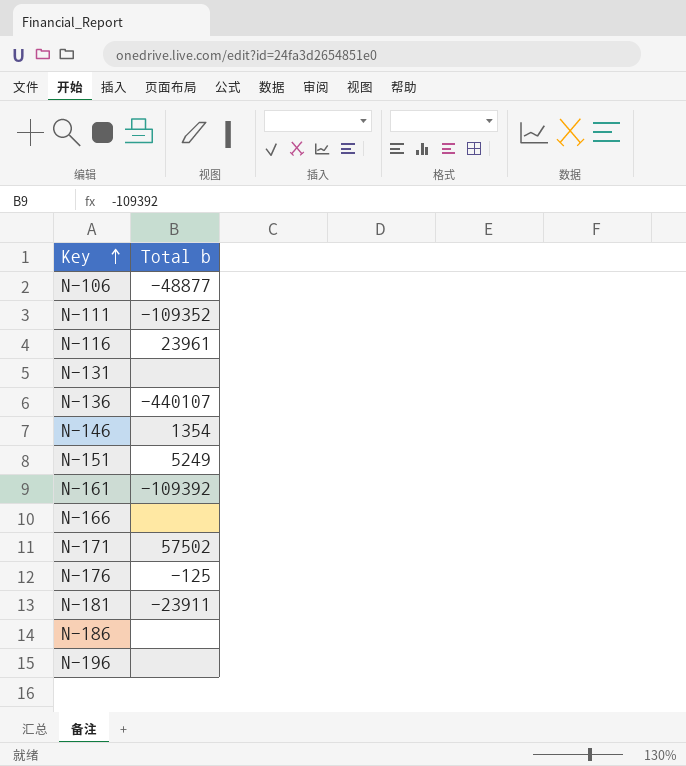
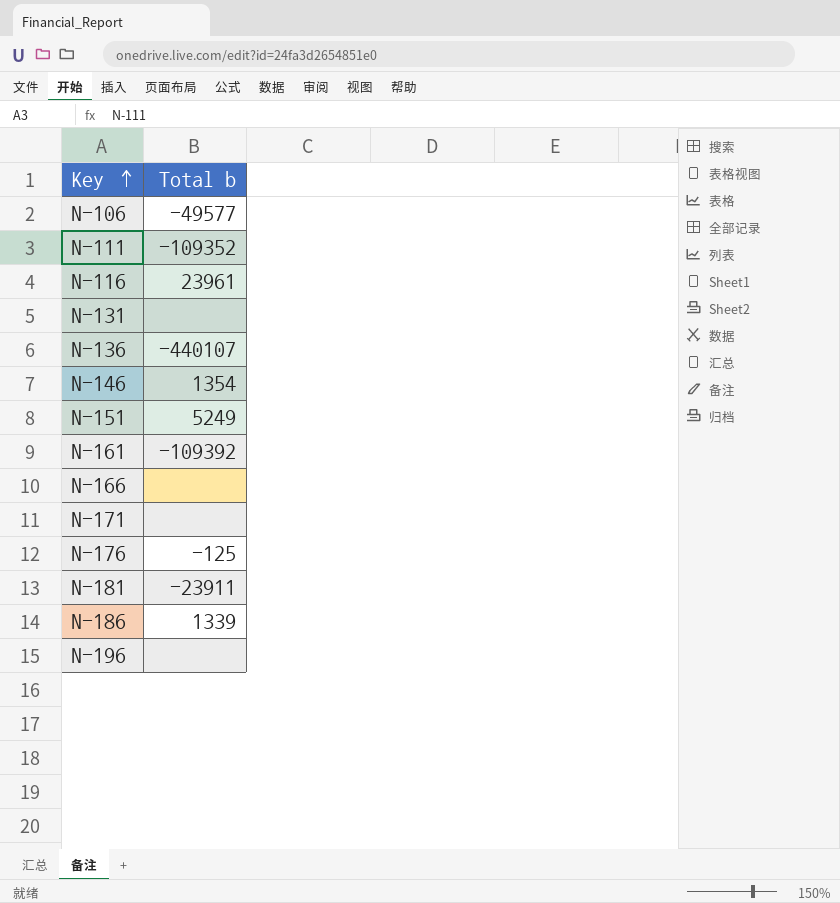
N-106 | Total b: -48877 -> -49577
N-171 | Total b: 57502 -> none
N-186 | Total b: none -> 1339

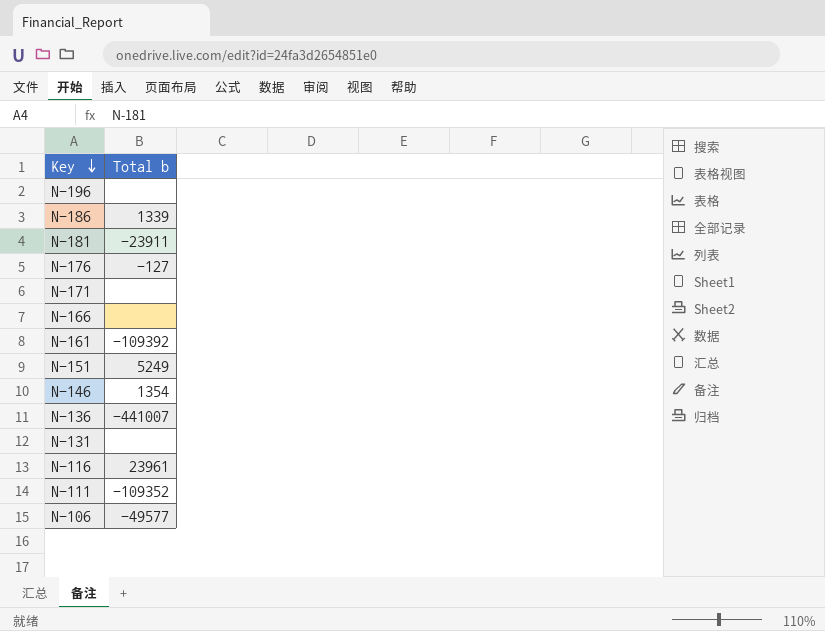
row order: Key ascending -> Key descending
N-176 | Total b: -125 -> -127
N-136 | Total b: -440107 -> -441007

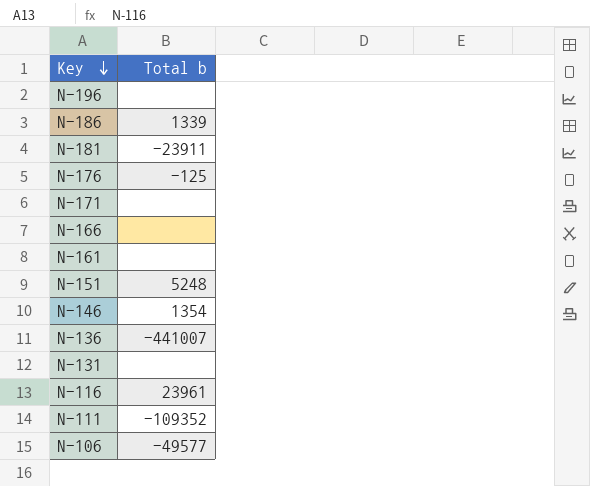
N-176 | Total b: -127 -> -125
N-161 | Total b: -109392 -> none
N-151 | Total b: 5249 -> 5248

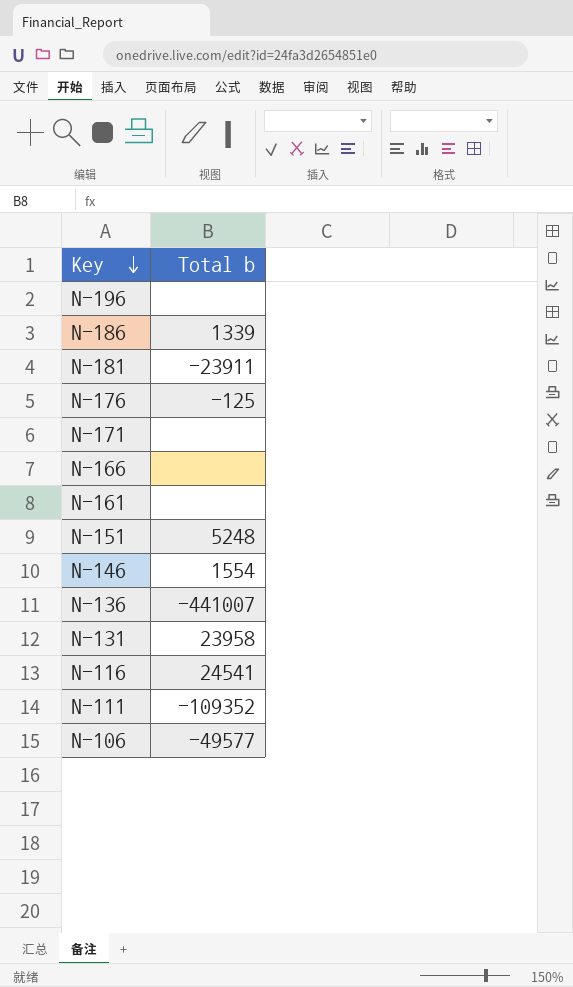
N-146 | Total b: 1354 -> 1554
N-131 | Total b: none -> 23958
N-116 | Total b: 23961 -> 24541

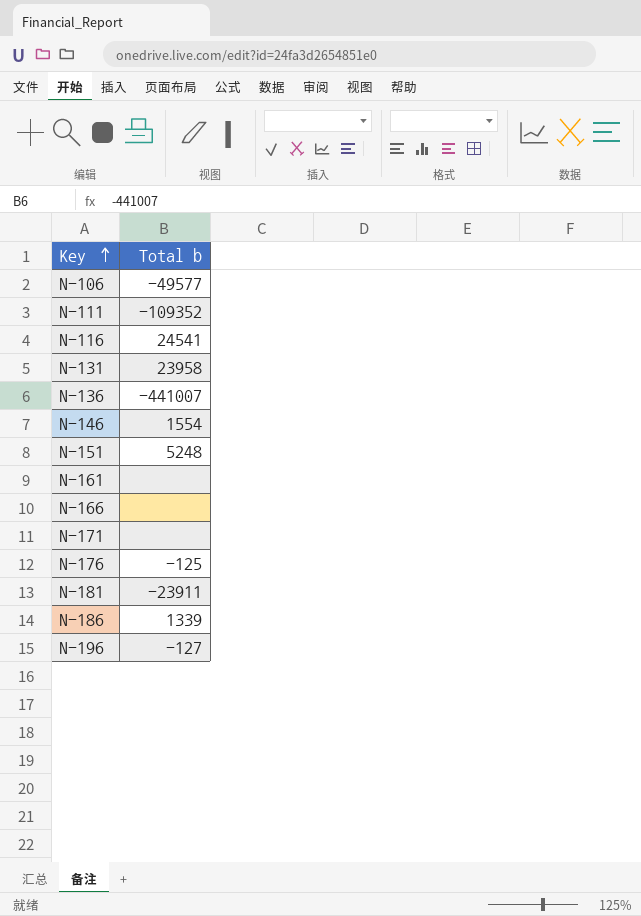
row order: Key descending -> Key ascending
N-196 | Total b: none -> -127

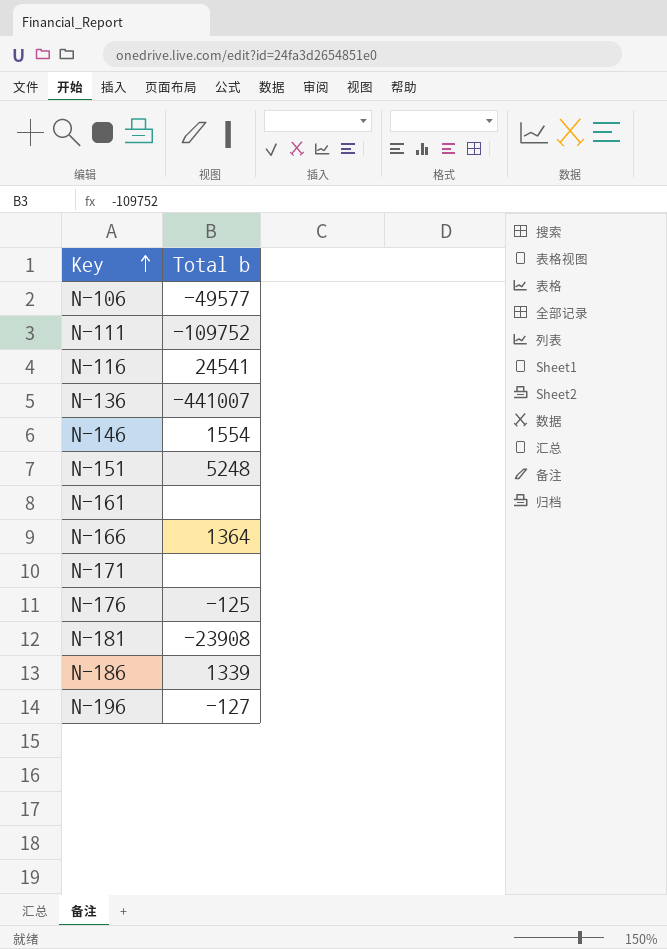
row N-131: 23958 -> none
N-111 | Total b: -109352 -> -109752
N-166 | Total b: none -> 1364
N-181 | Total b: -23911 -> -23908

